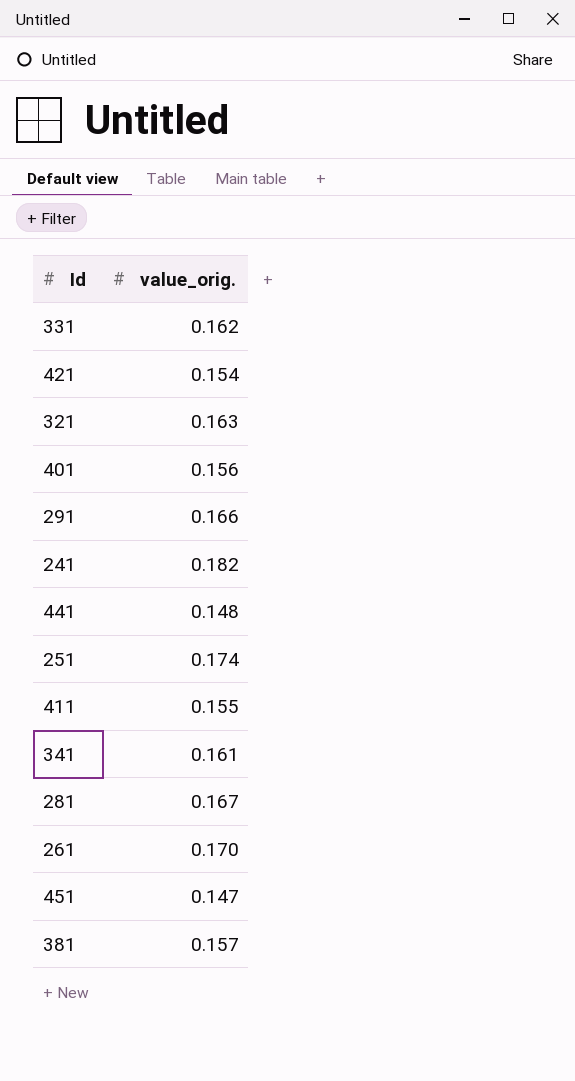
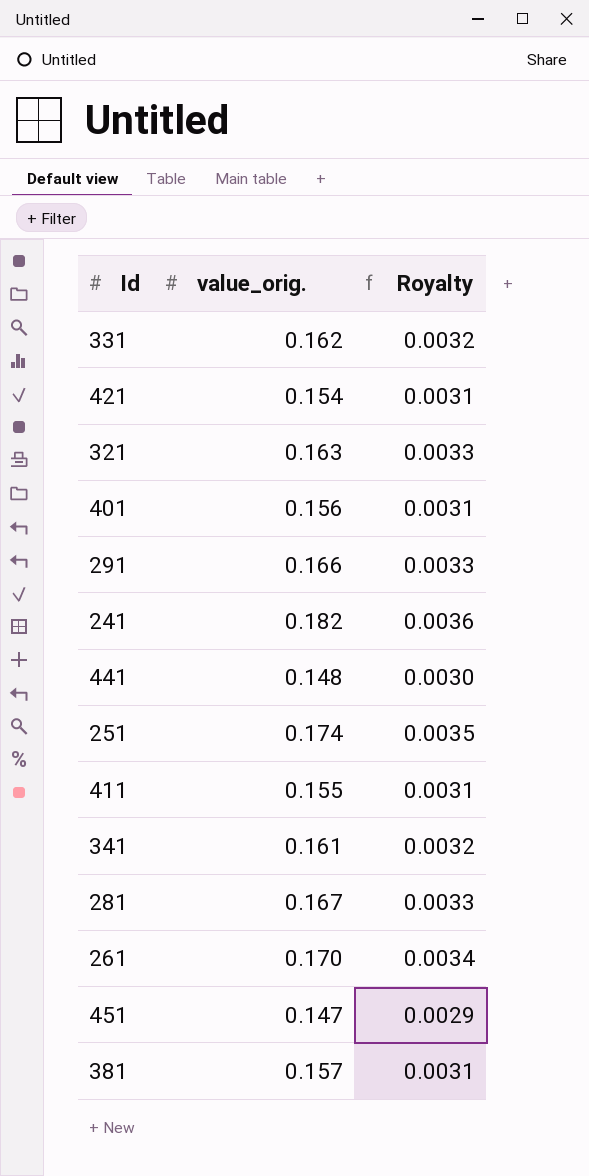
column Royalty | formula: none -> [value_orig.] * 0.02

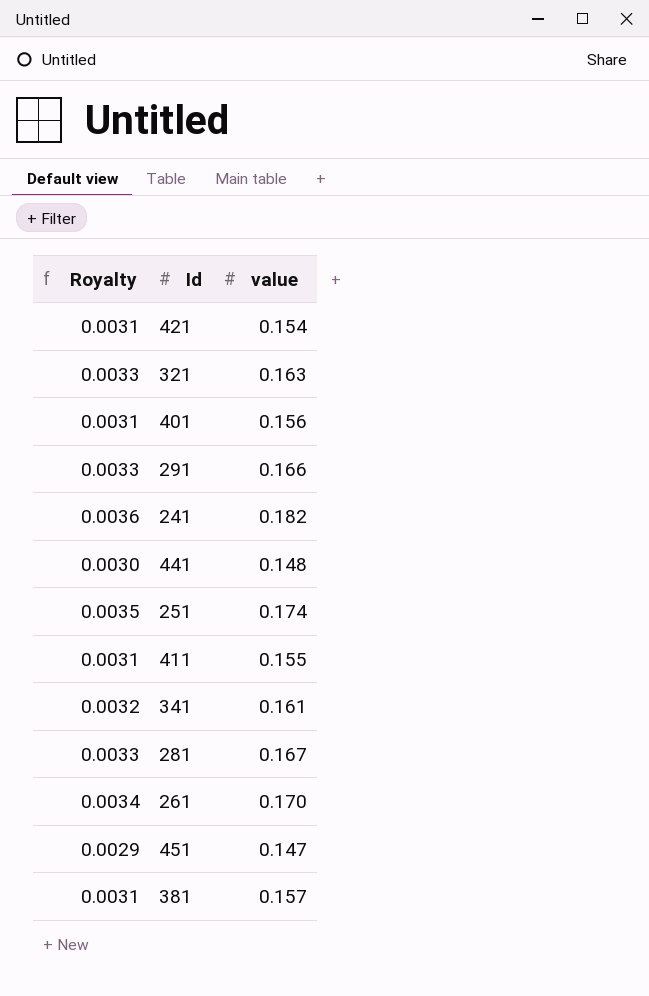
column Royalty | position: 3 -> 1
column name: value_orig. -> value
row 331: 0.162 | 0.0032 -> none

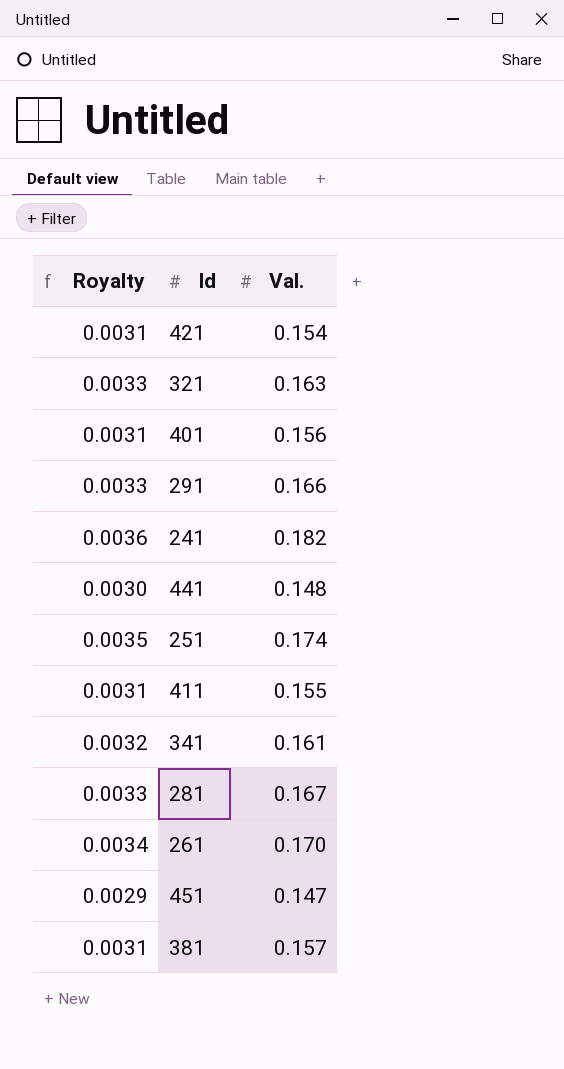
column name: value -> Val.

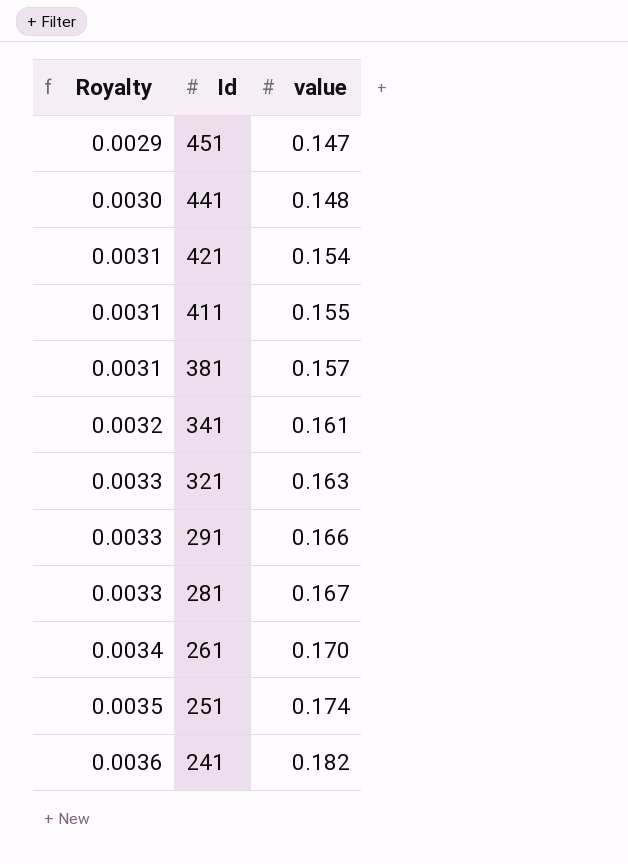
row order: none -> Royalty ascending
column name: Val. -> value
row 401: 0.0031 | 0.156 -> none

